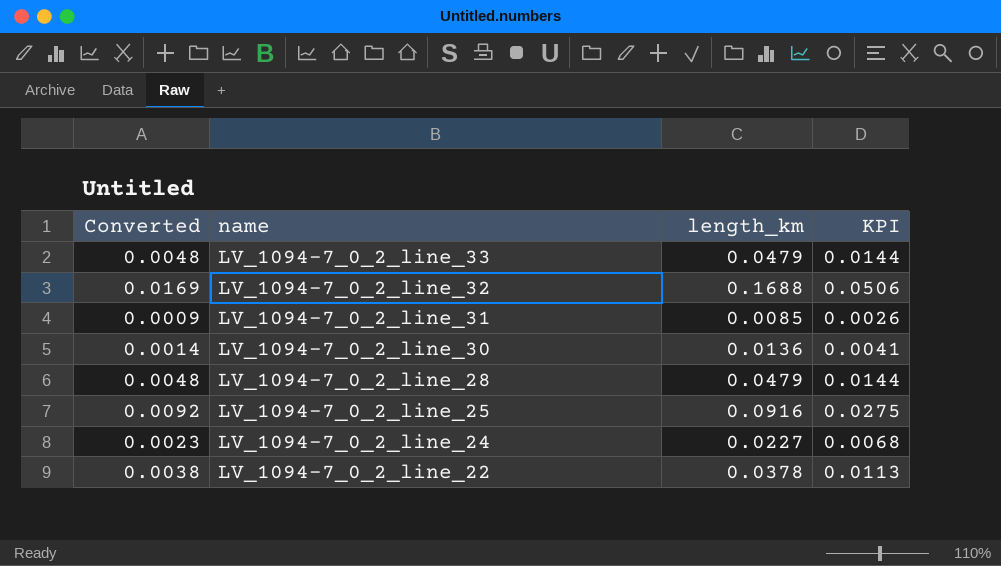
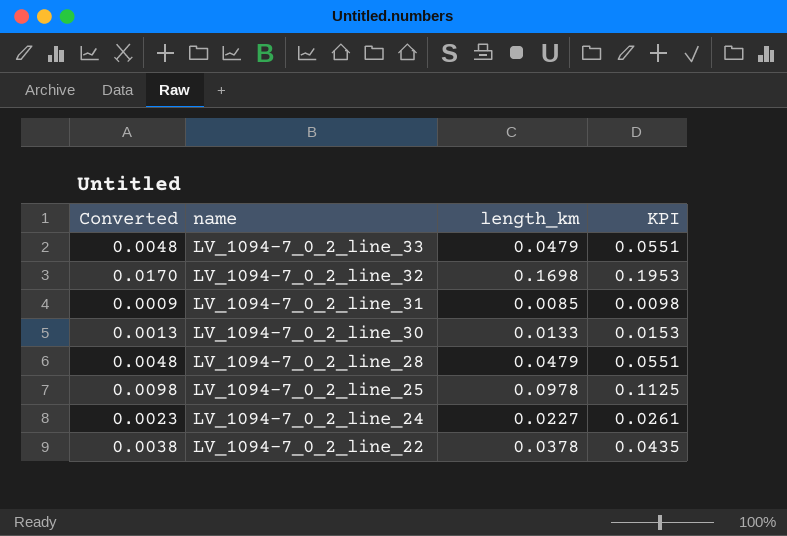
column KPI | formula: [length_km] * 0.3 -> [length_km] * 1.15
LV_1094-7_0_2_line_32 | Converted: 0.0169 -> 0.0170
LV_1094-7_0_2_line_32 | length_km: 0.1688 -> 0.1698
LV_1094-7_0_2_line_30 | Converted: 0.0014 -> 0.0013
LV_1094-7_0_2_line_30 | length_km: 0.0136 -> 0.0133
LV_1094-7_0_2_line_25 | Converted: 0.0092 -> 0.0098
LV_1094-7_0_2_line_25 | length_km: 0.0916 -> 0.0978

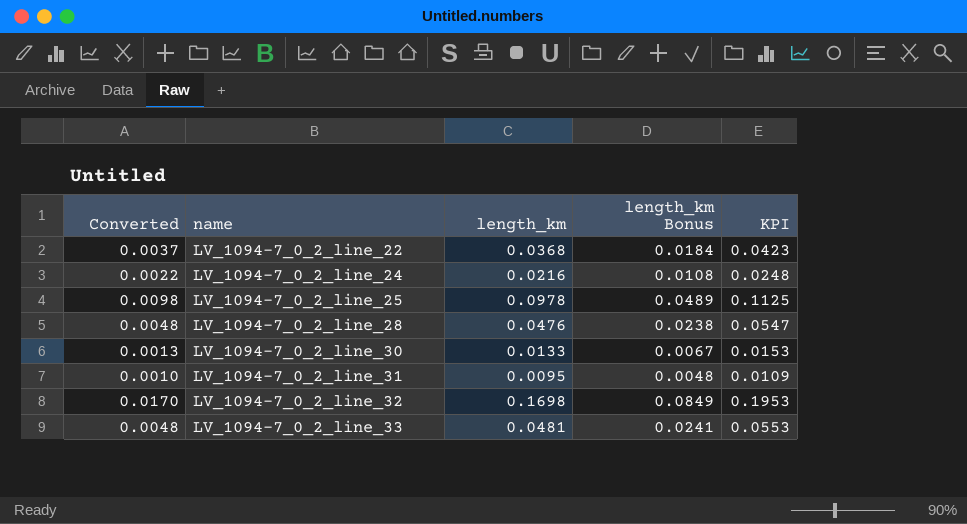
row order: name descending -> name ascending
column length_km Bonus | formula: none -> [length_km] * 0.5
LV_1094-7_0_2_line_22 | Converted: 0.0038 -> 0.0037
LV_1094-7_0_2_line_22 | length_km: 0.0378 -> 0.0368
LV_1094-7_0_2_line_22 | KPI: 0.0435 -> 0.0423
LV_1094-7_0_2_line_24 | Converted: 0.0023 -> 0.0022
LV_1094-7_0_2_line_24 | length_km: 0.0227 -> 0.0216
LV_1094-7_0_2_line_24 | KPI: 0.0261 -> 0.0248
LV_1094-7_0_2_line_28 | length_km: 0.0479 -> 0.0476
LV_1094-7_0_2_line_28 | KPI: 0.0551 -> 0.0547
LV_1094-7_0_2_line_31 | Converted: 0.0009 -> 0.0010
LV_1094-7_0_2_line_31 | length_km: 0.0085 -> 0.0095
LV_1094-7_0_2_line_31 | KPI: 0.0098 -> 0.0109
LV_1094-7_0_2_line_33 | length_km: 0.0479 -> 0.0481
LV_1094-7_0_2_line_33 | KPI: 0.0551 -> 0.0553

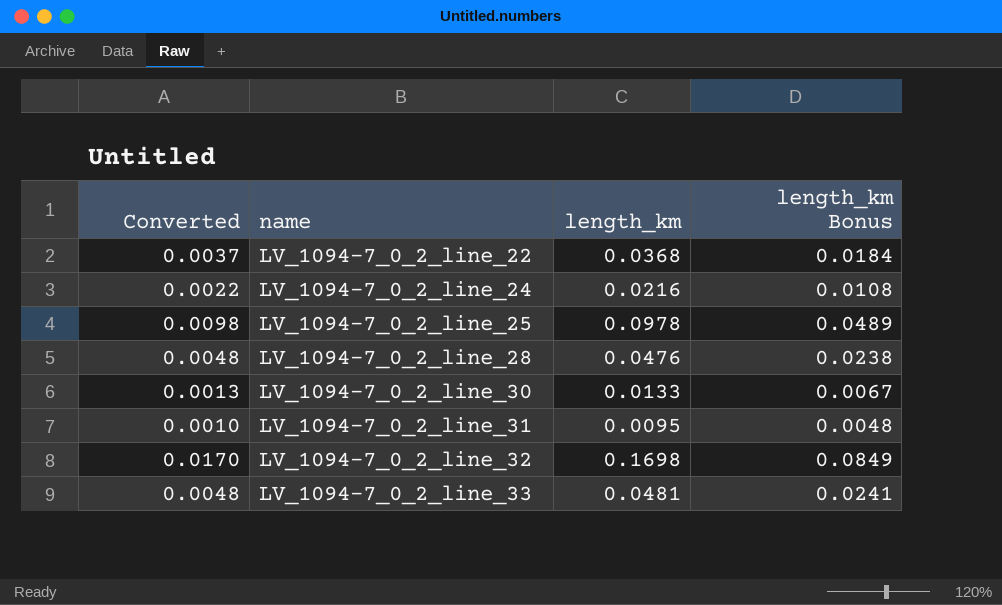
column KPI | formula: [length_km] * 1.15 -> none

